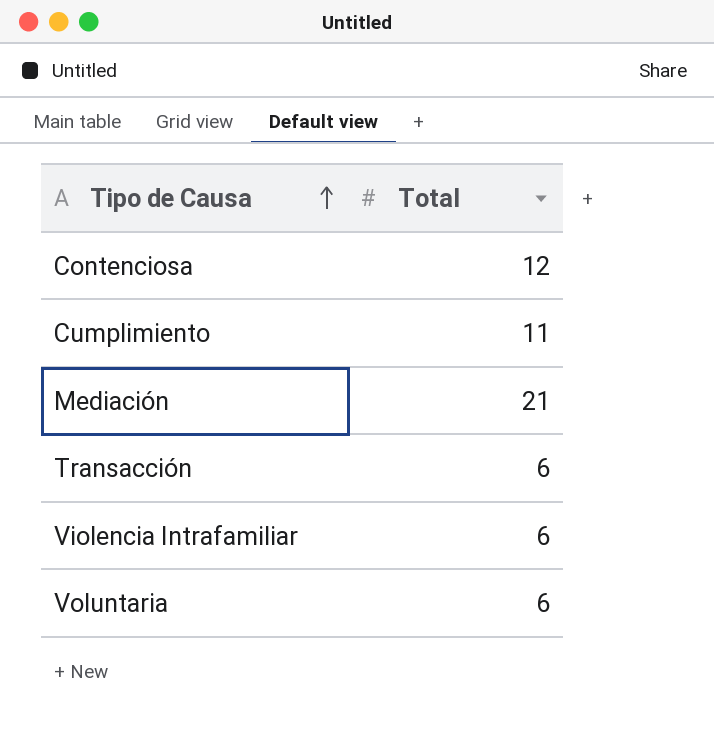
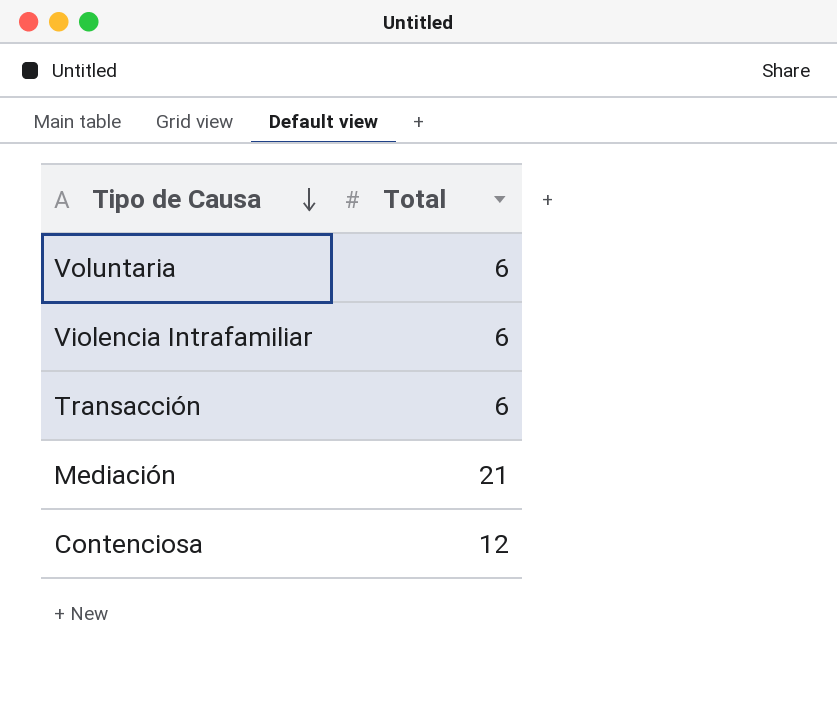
row order: Tipo de Causa ascending -> Tipo de Causa descending
row Cumplimiento: 11 -> none

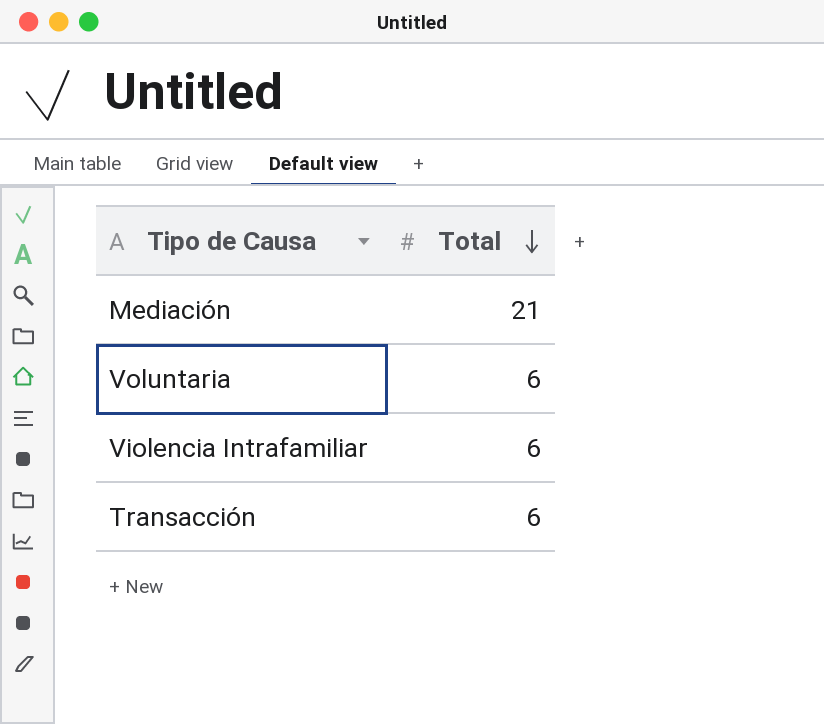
row order: Tipo de Causa descending -> Total descending
row Contenciosa: 12 -> none

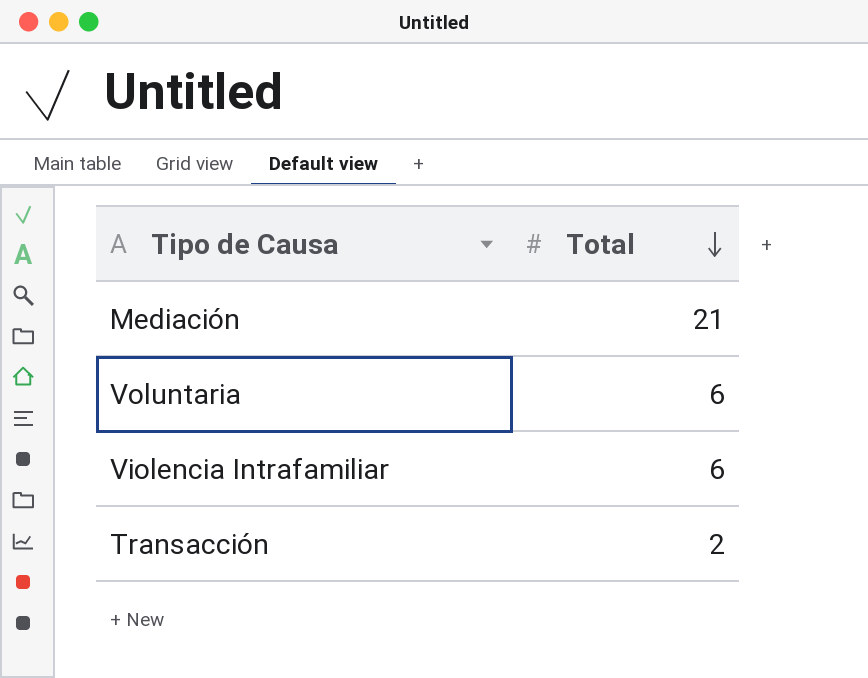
Transacción | Total: 6 -> 2

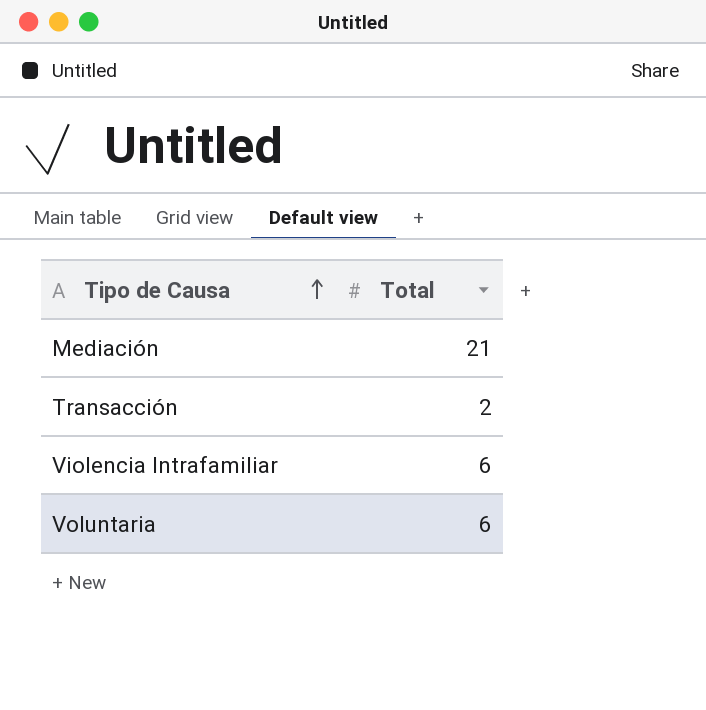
row order: Total descending -> Tipo de Causa ascending

